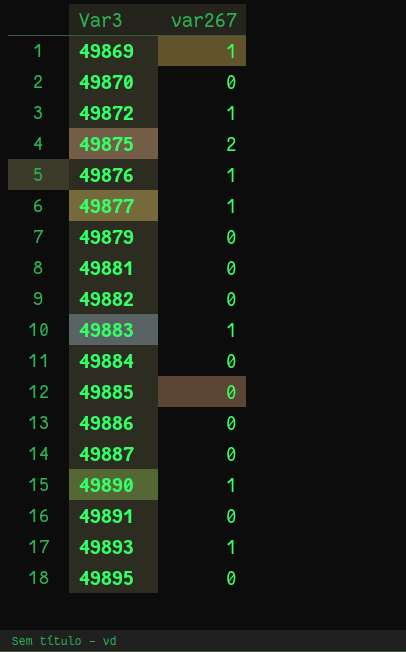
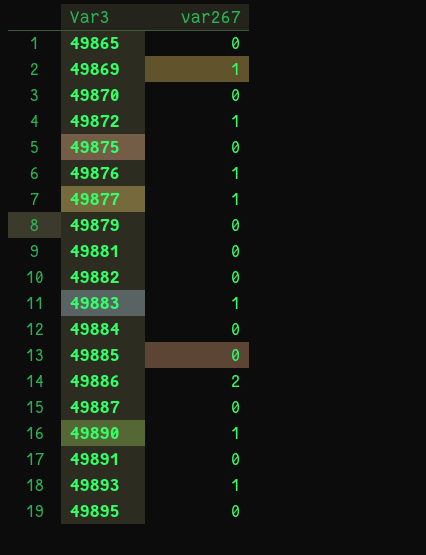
row 49865: none -> 0
49875 | var267: 2 -> 0
49886 | var267: 0 -> 2

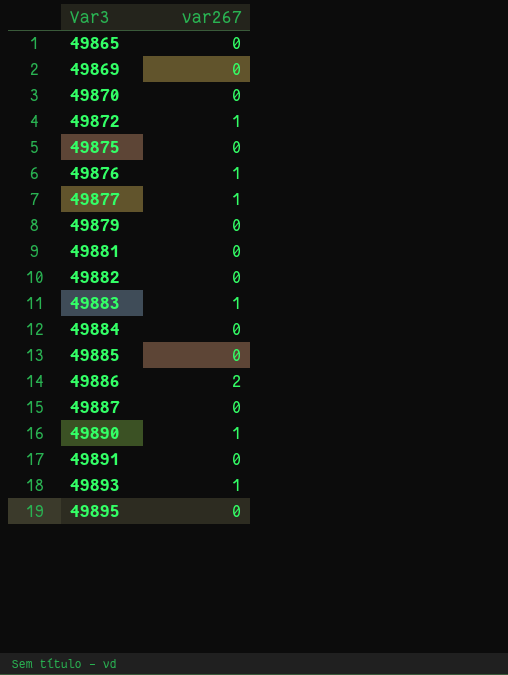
49869 | var267: 1 -> 0

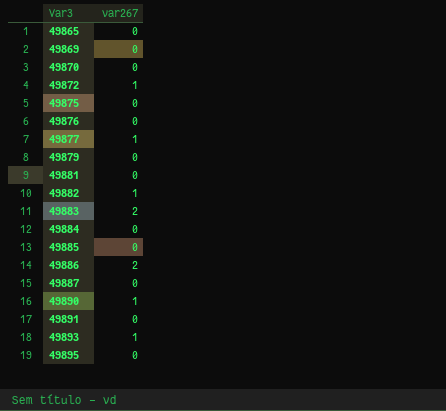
49876 | var267: 1 -> 0
49882 | var267: 0 -> 1
49883 | var267: 1 -> 2

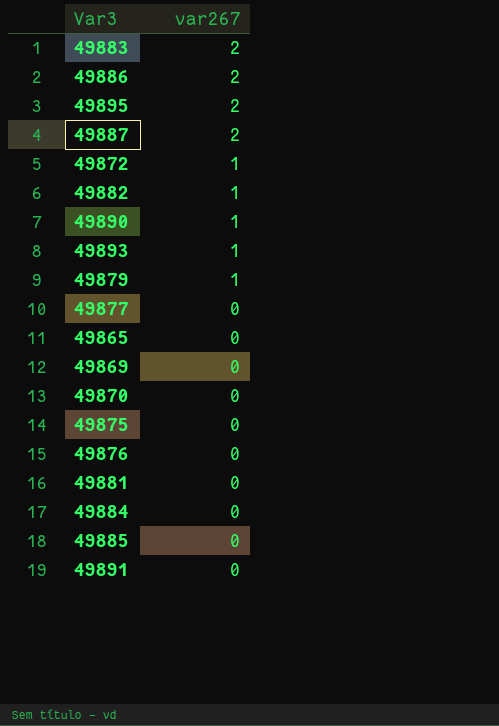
row order: Var3 ascending -> var267 descending
49895 | var267: 0 -> 2
49887 | var267: 0 -> 2
49879 | var267: 0 -> 1
49877 | var267: 1 -> 0

